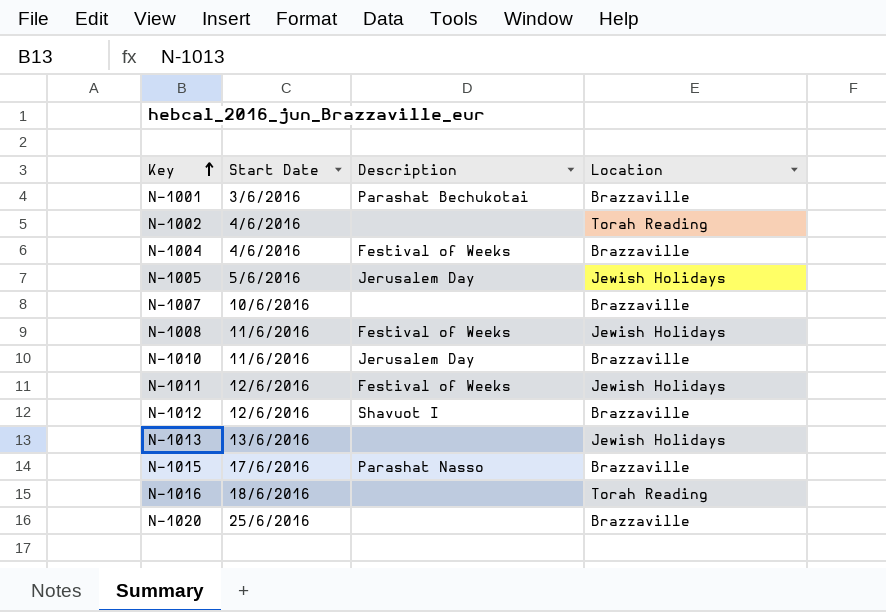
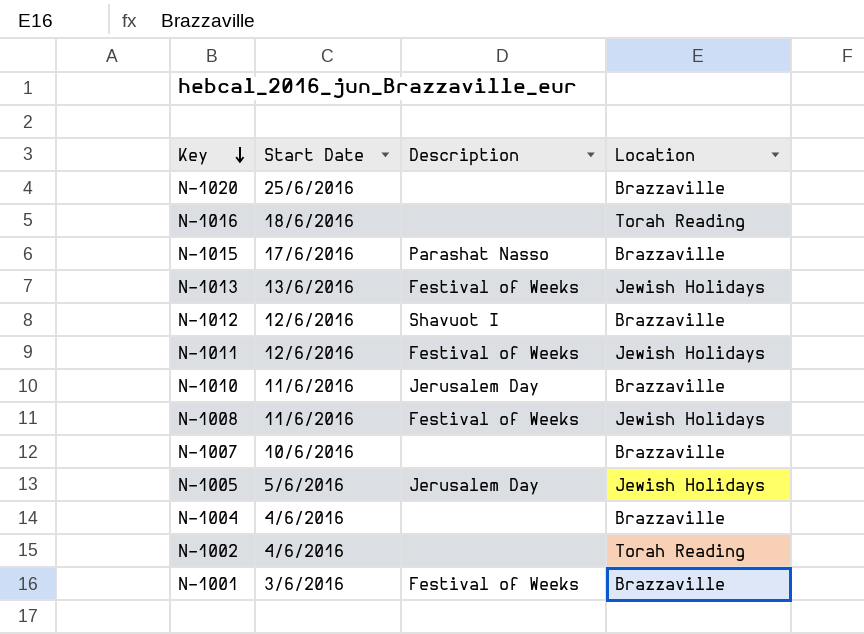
row order: Key ascending -> Key descending
N-1013 | Description: none -> Festival of Weeks
N-1004 | Description: Festival of Weeks -> none
N-1001 | Description: Parashat Bechukotai -> Festival of Weeks

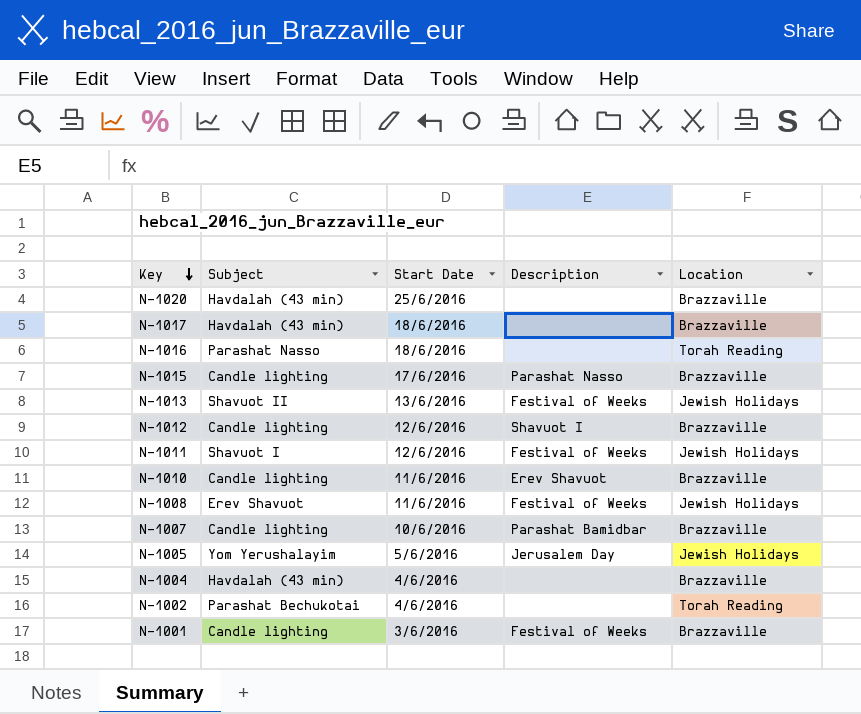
column Subject | position: none -> 2
row N-1017: none -> Havdalah (43 min) | 18/6/2016 | none | Brazzaville
N-1010 | Description: Jerusalem Day -> Erev Shavuot
N-1007 | Description: none -> Parashat Bamidbar

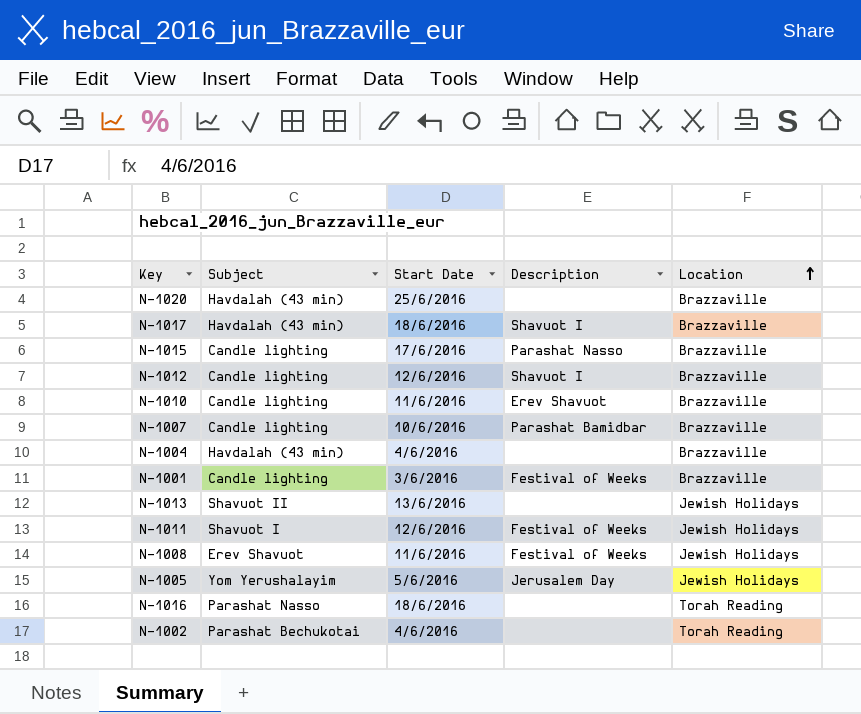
row order: Key descending -> Location ascending
N-1017 | Description: none -> Shavuot I
N-1013 | Description: Festival of Weeks -> none

